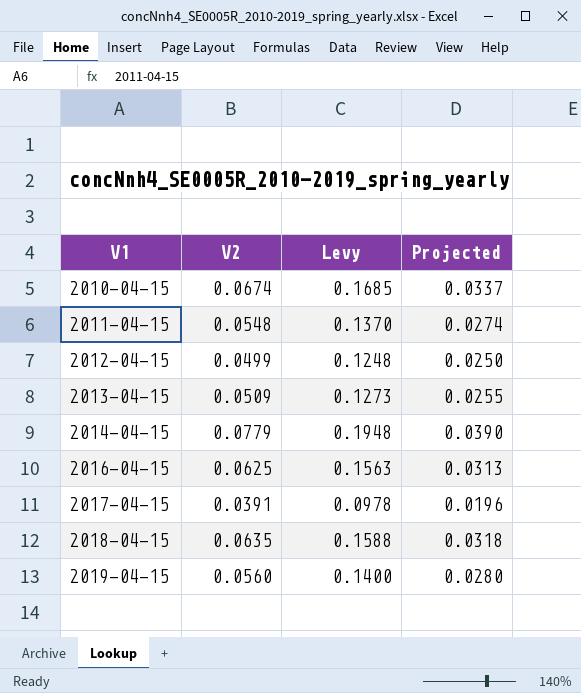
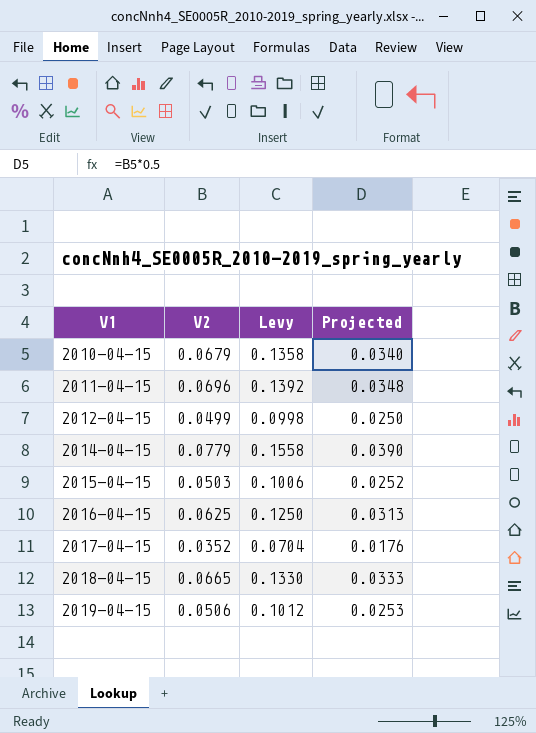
column Levy | formula: [V2] * 2.5 -> [V2] * 2
row 2013-04-15: 0.0509 | 0.1273 | 0.0255 -> none
2010-04-15 | V2: 0.0674 -> 0.0679
2010-04-15 | Projected: 0.0337 -> 0.0340
2011-04-15 | V2: 0.0548 -> 0.0696
2011-04-15 | Projected: 0.0274 -> 0.0348
row 2015-04-15: none -> 0.0503 | 0.1006 | 0.0252
2017-04-15 | V2: 0.0391 -> 0.0352
2017-04-15 | Projected: 0.0196 -> 0.0176
2018-04-15 | V2: 0.0635 -> 0.0665
2018-04-15 | Projected: 0.0318 -> 0.0333
2019-04-15 | V2: 0.0560 -> 0.0506
2019-04-15 | Projected: 0.0280 -> 0.0253

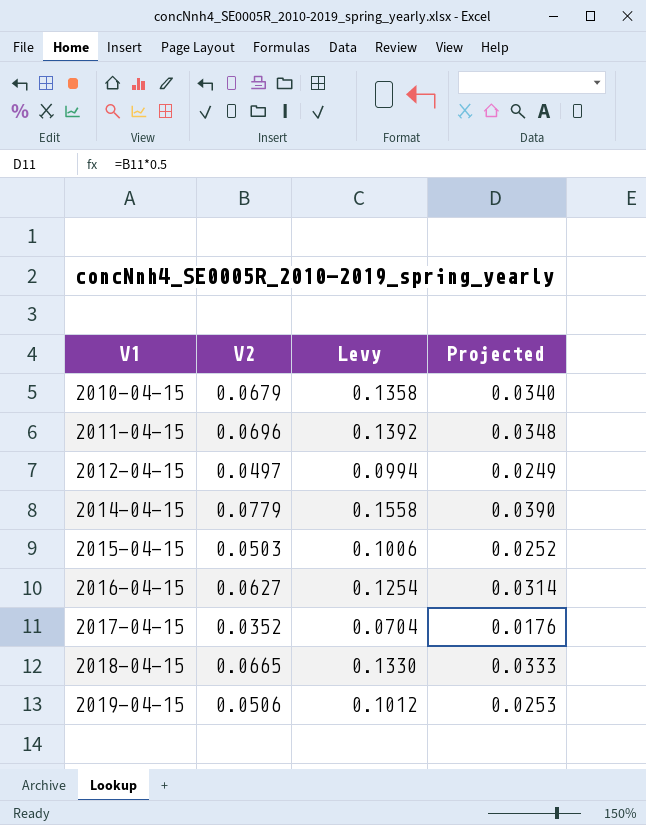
2012-04-15 | V2: 0.0499 -> 0.0497
2012-04-15 | Levy: 0.0998 -> 0.0994
2012-04-15 | Projected: 0.0250 -> 0.0249
2016-04-15 | V2: 0.0625 -> 0.0627
2016-04-15 | Levy: 0.1250 -> 0.1254
2016-04-15 | Projected: 0.0313 -> 0.0314

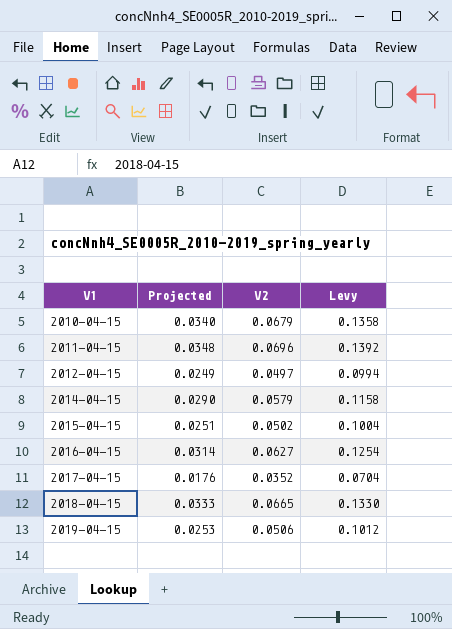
column Projected | position: 4 -> 2
2014-04-15 | Projected: 0.0390 -> 0.0290
2014-04-15 | V2: 0.0779 -> 0.0579
2014-04-15 | Levy: 0.1558 -> 0.1158
2015-04-15 | Projected: 0.0252 -> 0.0251
2015-04-15 | V2: 0.0503 -> 0.0502
2015-04-15 | Levy: 0.1006 -> 0.1004

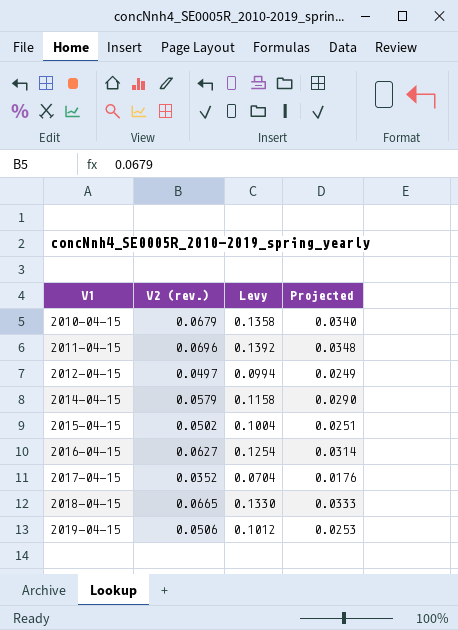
column name: V2 -> V2 (rev.)
column Projected | position: 2 -> 4

